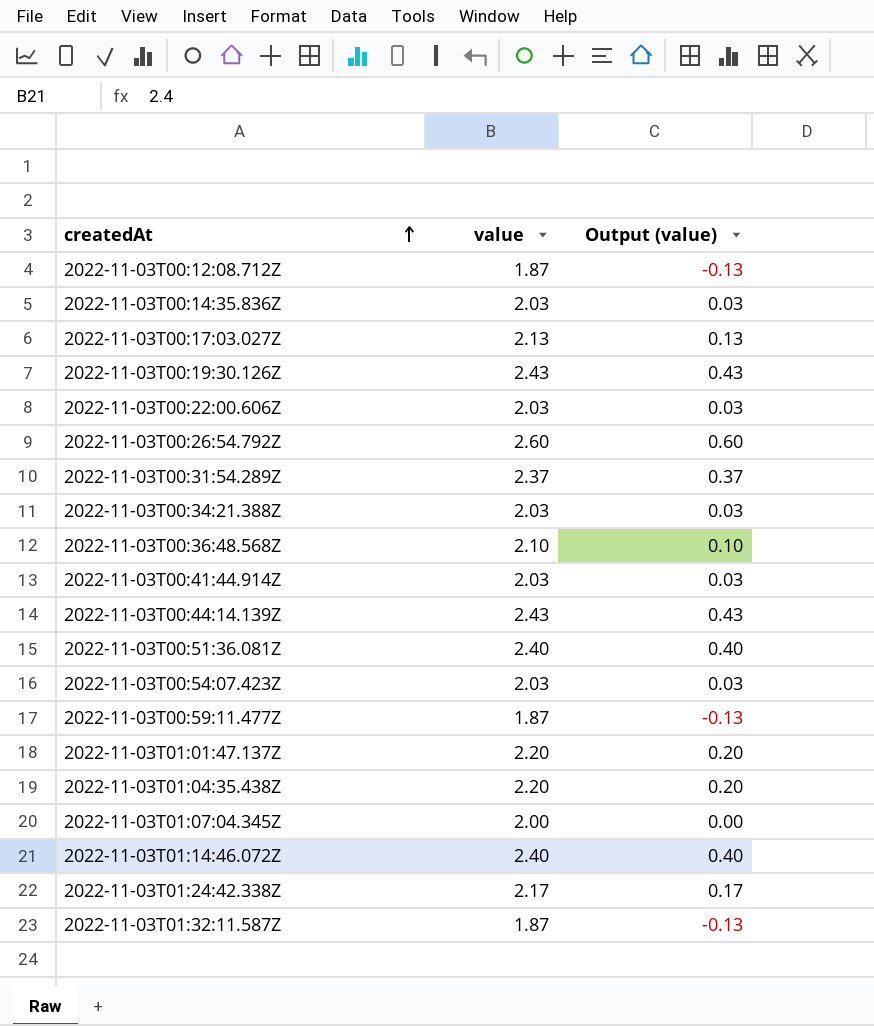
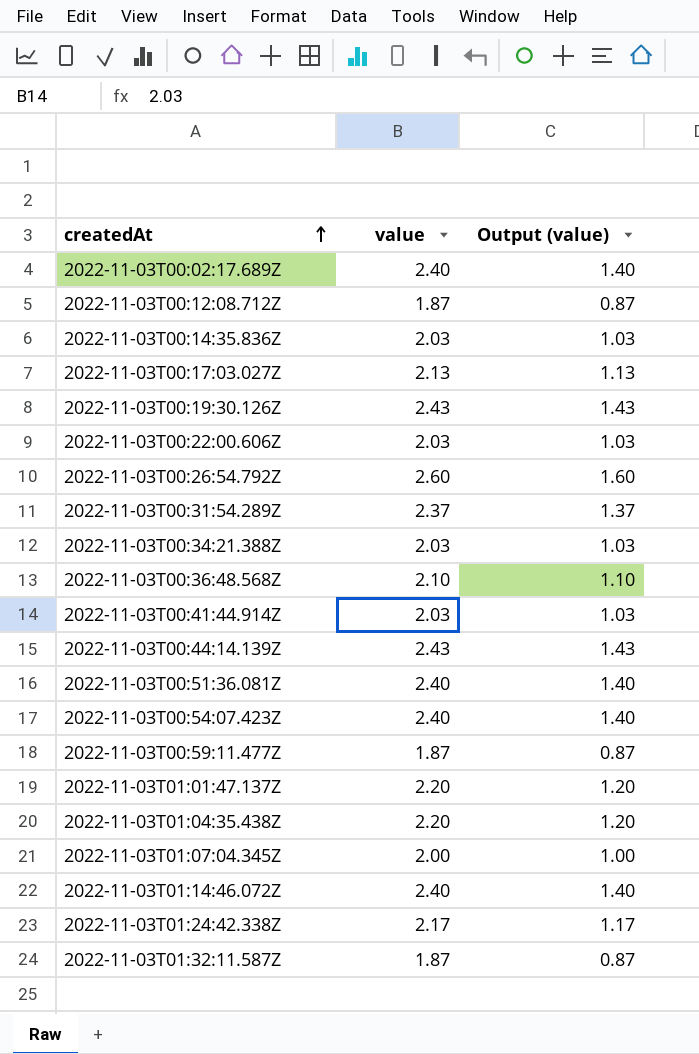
column Output (value) | formula: [value] - 2 -> [value] - 1
row 2022-11-03T00:02:17.689Z: none -> 2.40 | 1.40
2022-11-03T00:54:07.423Z | value: 2.03 -> 2.40

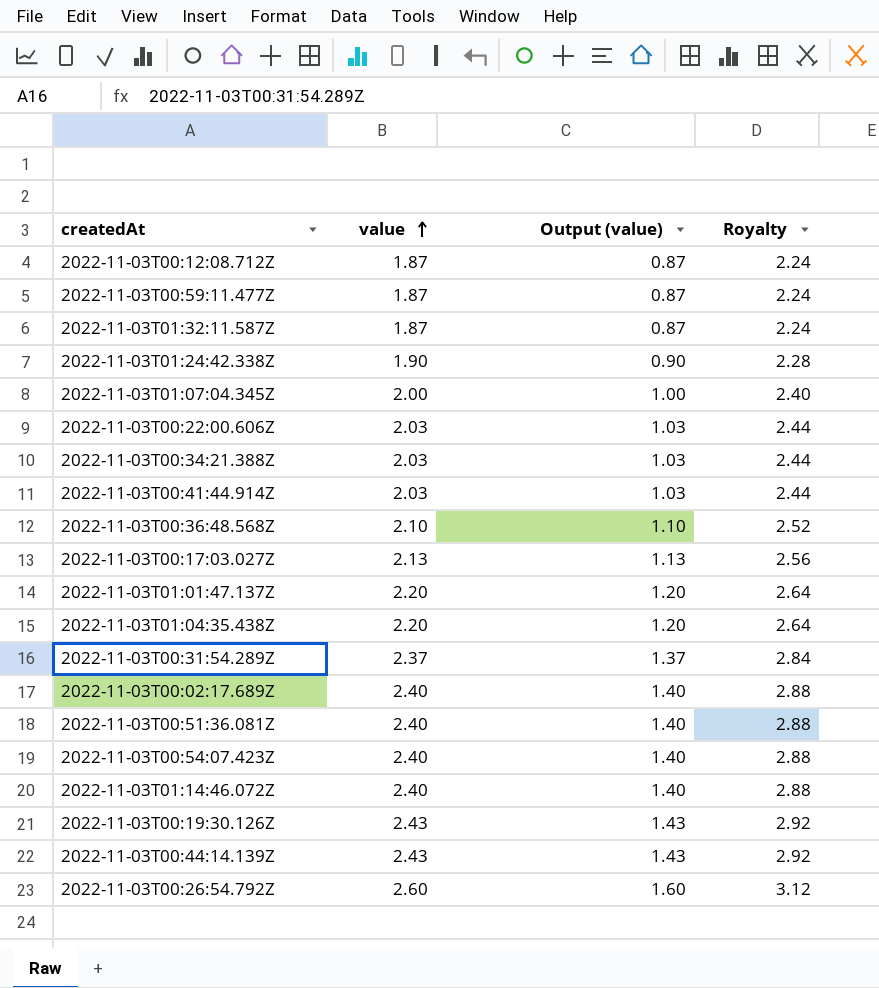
row order: createdAt ascending -> value ascending
column Royalty | formula: none -> [value] * 1.2
row 2022-11-03T00:14:35.836Z: 2.03 | 1.03 -> none
2022-11-03T01:24:42.338Z | value: 2.17 -> 1.90
2022-11-03T01:24:42.338Z | Output (value): 1.17 -> 0.90

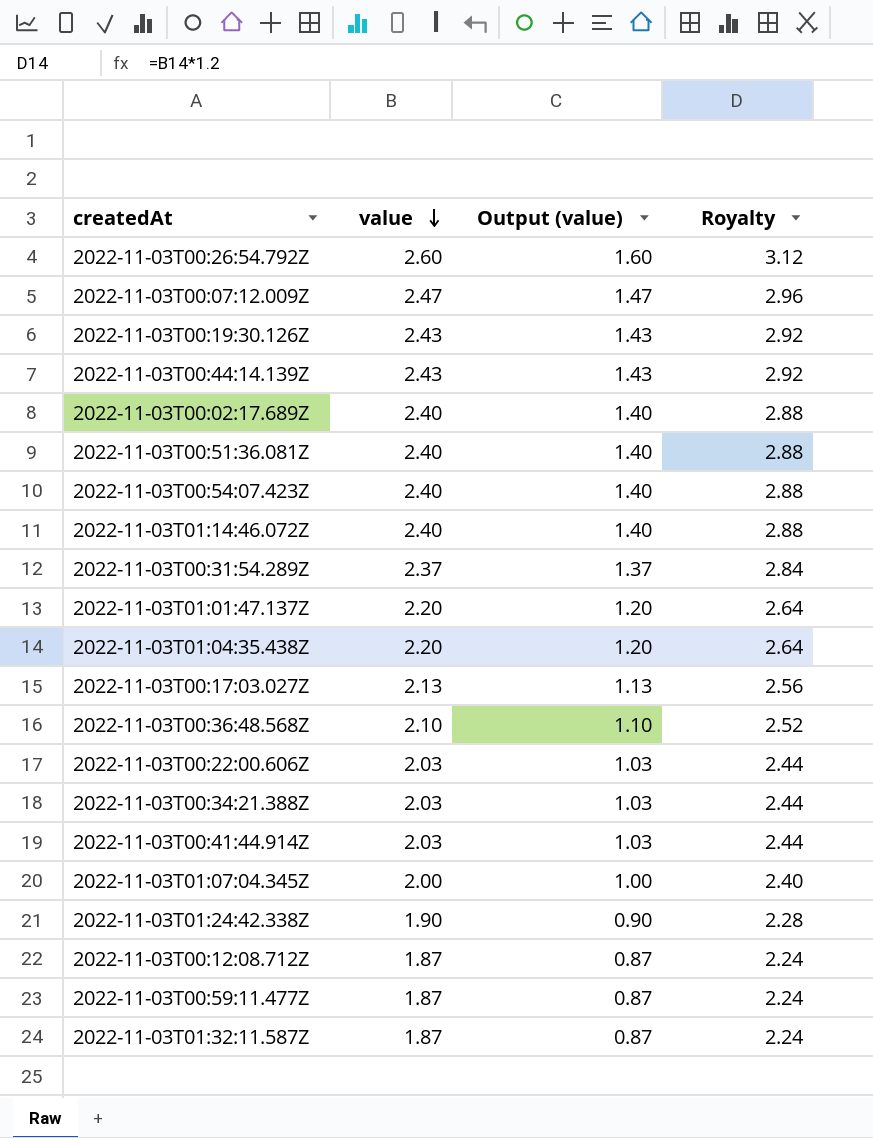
row order: value ascending -> value descending
row 2022-11-03T00:07:12.009Z: none -> 2.47 | 1.47 | 2.96

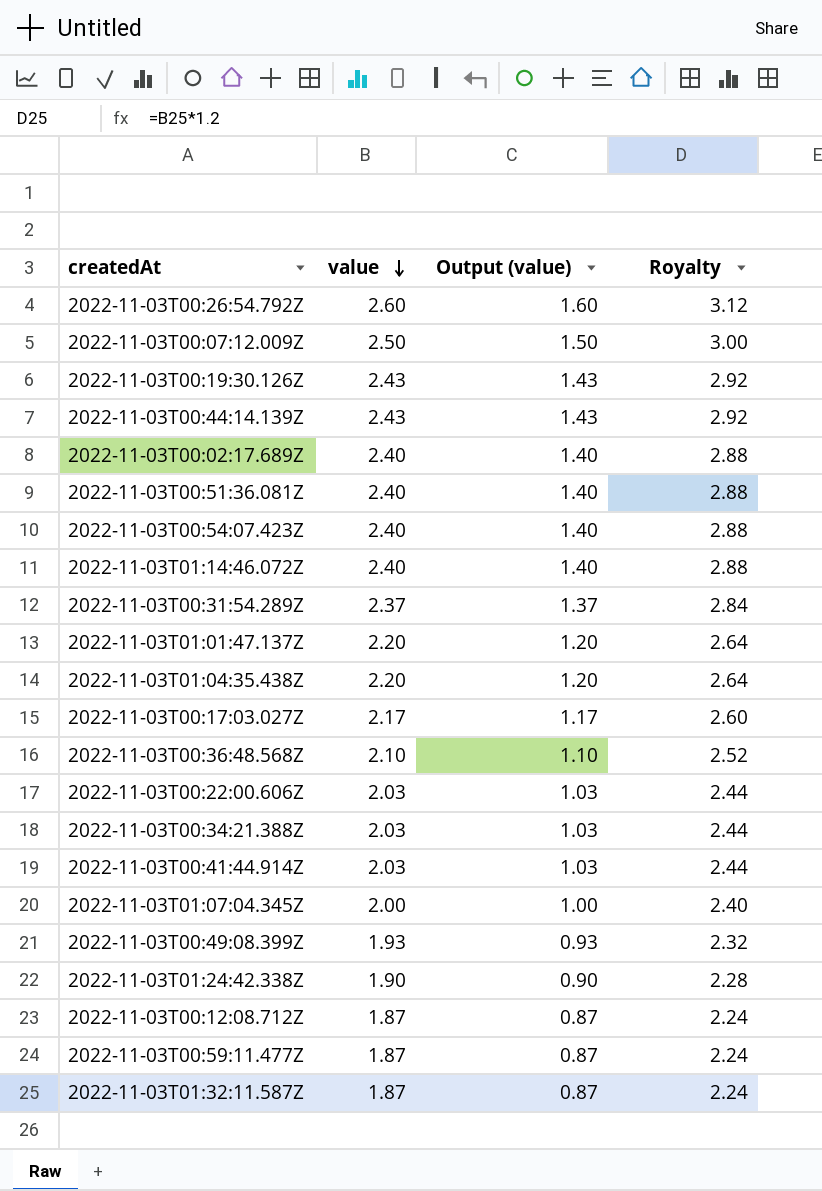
2022-11-03T00:07:12.009Z | value: 2.47 -> 2.50
2022-11-03T00:07:12.009Z | Output (value): 1.47 -> 1.50
2022-11-03T00:07:12.009Z | Royalty: 2.96 -> 3.00
2022-11-03T00:17:03.027Z | value: 2.13 -> 2.17
2022-11-03T00:17:03.027Z | Output (value): 1.13 -> 1.17
2022-11-03T00:17:03.027Z | Royalty: 2.56 -> 2.60
row 2022-11-03T00:49:08.399Z: none -> 1.93 | 0.93 | 2.32

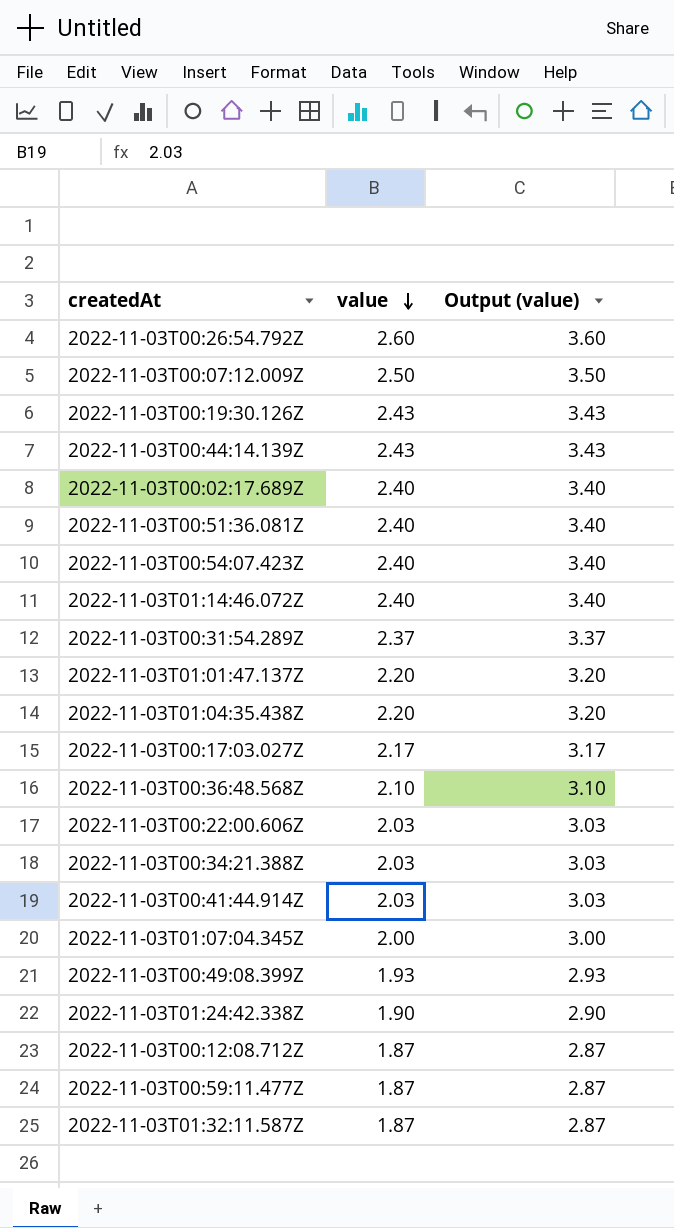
column Royalty | formula: [value] * 1.2 -> none
column Output (value) | formula: [value] - 1 -> [value] + 1

